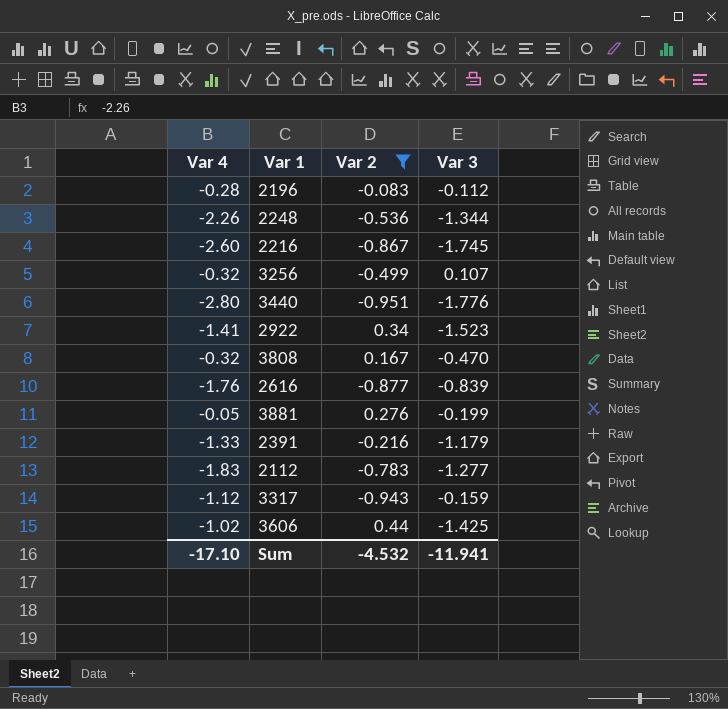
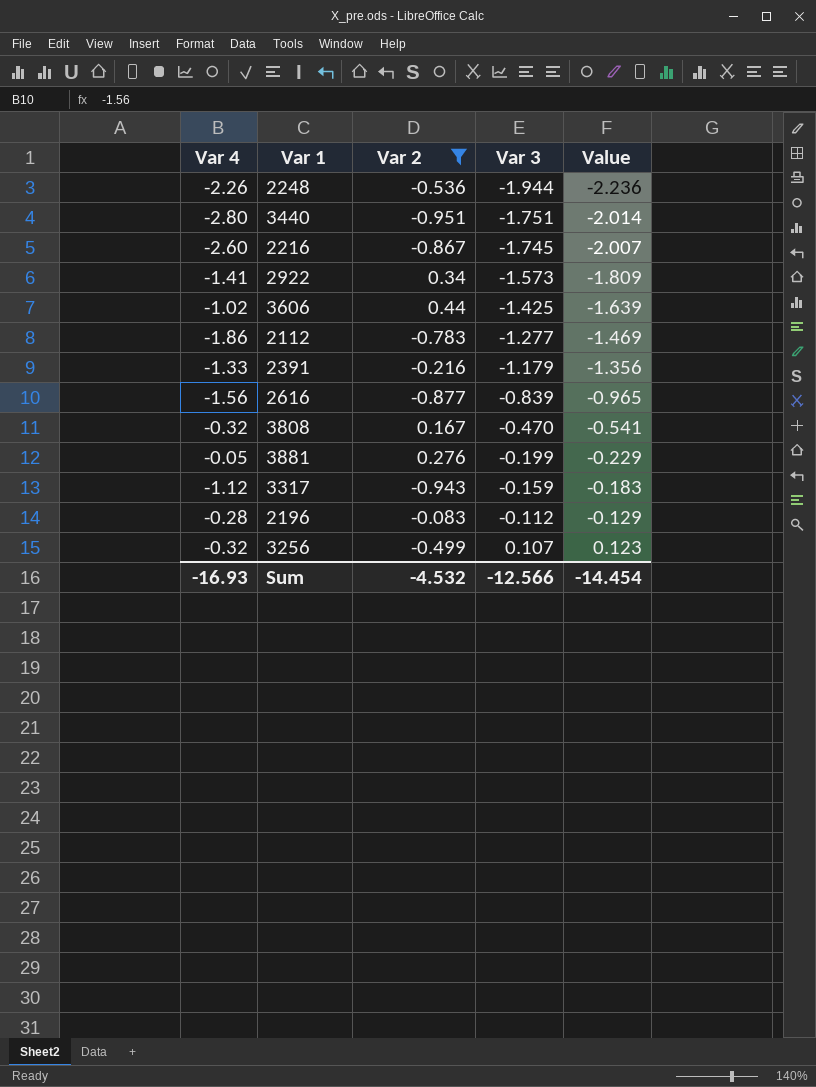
row order: none -> Var 3 ascending
column Value | formula: none -> [Var 3] * 1.15
2248 | Var 3: -1.344 -> -1.944
3440 | Var 3: -1.776 -> -1.751
2922 | Var 3: -1.523 -> -1.573
2112 | Var 4: -1.83 -> -1.86
2616 | Var 4: -1.76 -> -1.56
Sum | Var 4: -17.10 -> -16.93
Sum | Var 3: -11.941 -> -12.566

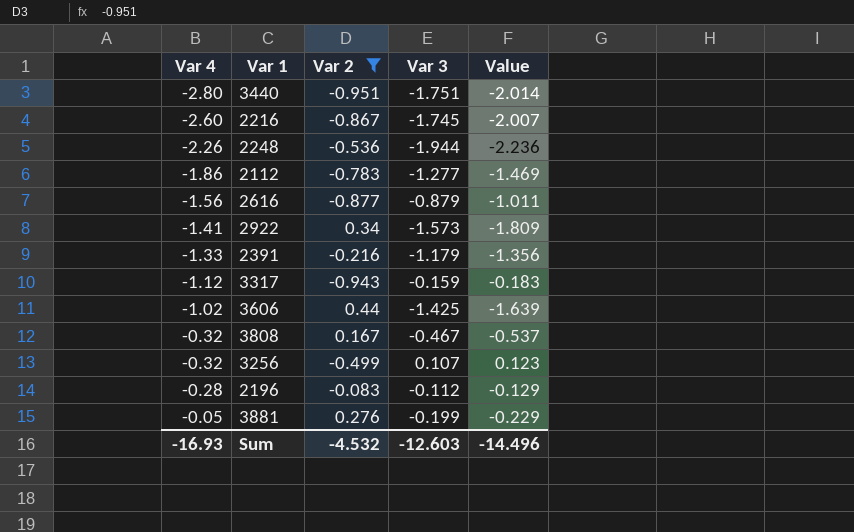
row order: Var 3 ascending -> Var 4 ascending
2616 | Var 3: -0.839 -> -0.879
2616 | Value: -0.965 -> -1.011
3808 | Var 3: -0.470 -> -0.467
3808 | Value: -0.541 -> -0.537
Sum | Var 3: -12.566 -> -12.603
Sum | Value: -14.454 -> -14.496

